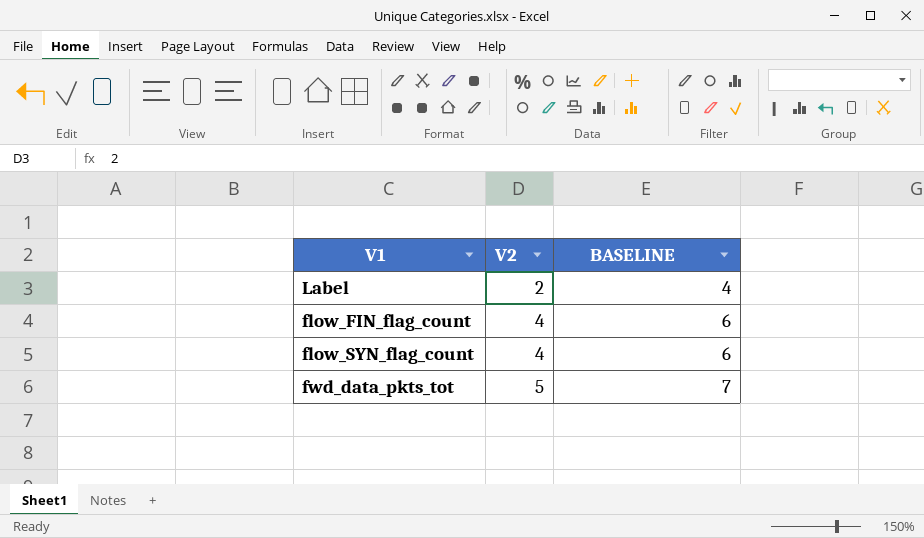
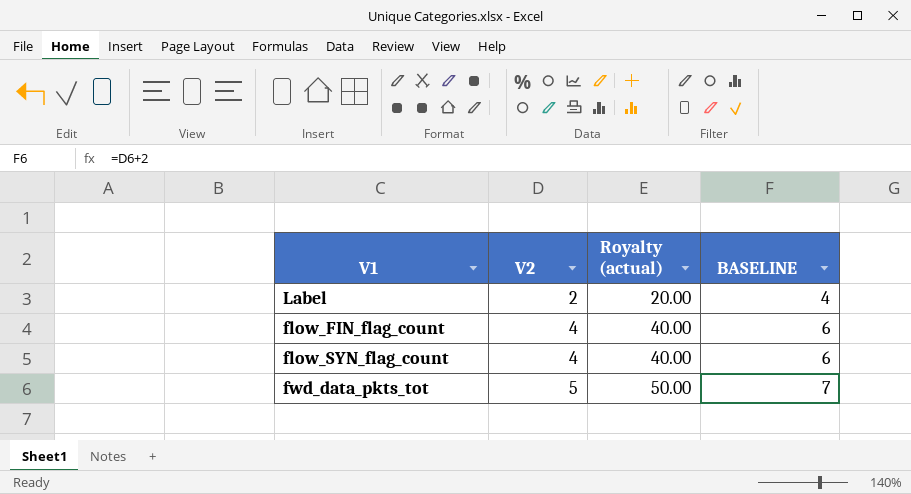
column Royalty (actual) | formula: none -> [V2] * 10

